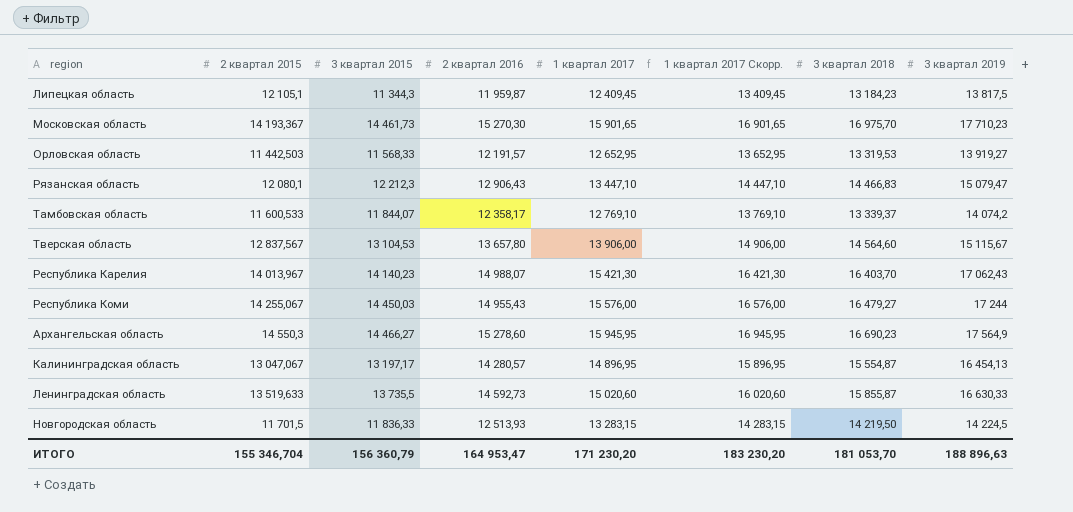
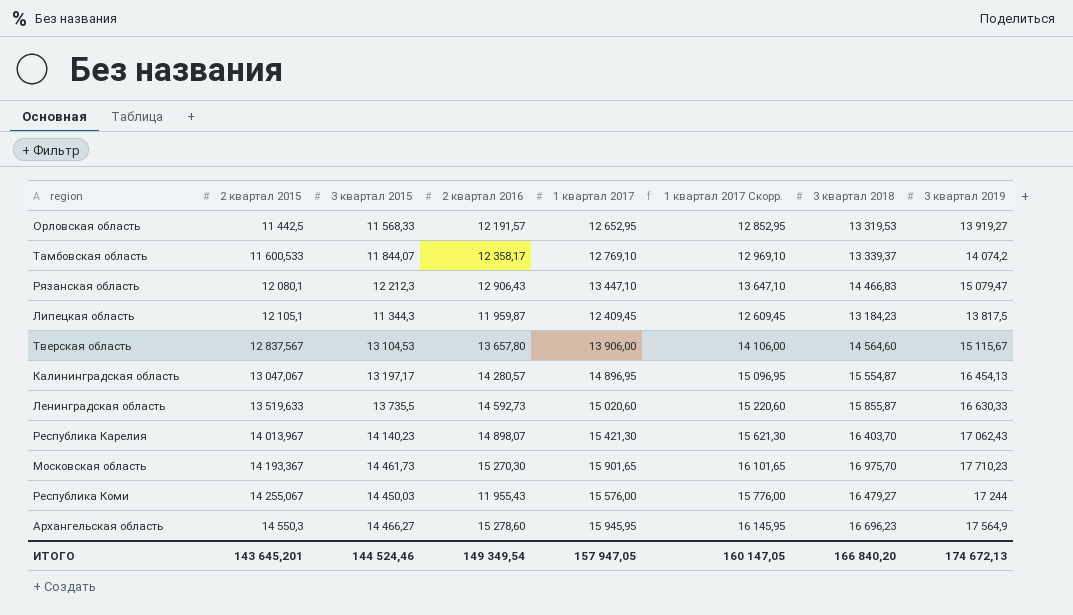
row order: none -> 2 квартал 2015 ascending
column 1 квартал 2017 Скорр. | formula: [1 квартал 2017] + 1000 -> [1 квартал 2017] + 200
row Новгородская область: 11 701,5 | 11 836,33 | 12 513,93 | 13 283,15 | 14 283,15 | 14 219,50 | 14 224,5 -> none
Орловская область | 2 квартал 2015: 11 442,503 -> 11 442,5
Республика Карелия | 2 квартал 2016: 14 988,07 -> 14 898,07
Республика Коми | 2 квартал 2016: 14 955,43 -> 11 955,43
Архангельская область | 3 квартал 2018: 16 690,23 -> 16 696,23
ИТОГО | 2 квартал 2015: 155 346,704 -> 143 645,201
ИТОГО | 3 квартал 2015: 156 360,79 -> 144 524,46
ИТОГО | 2 квартал 2016: 164 953,47 -> 149 349,54
ИТОГО | 1 квартал 2017: 171 230,20 -> 157 947,05
ИТОГО | 1 квартал 2017 Скорр.: 183 230,20 -> 160 147,05
ИТОГО | 3 квартал 2018: 181 053,70 -> 166 840,20
ИТОГО | 3 квартал 2019: 188 896,63 -> 174 672,13

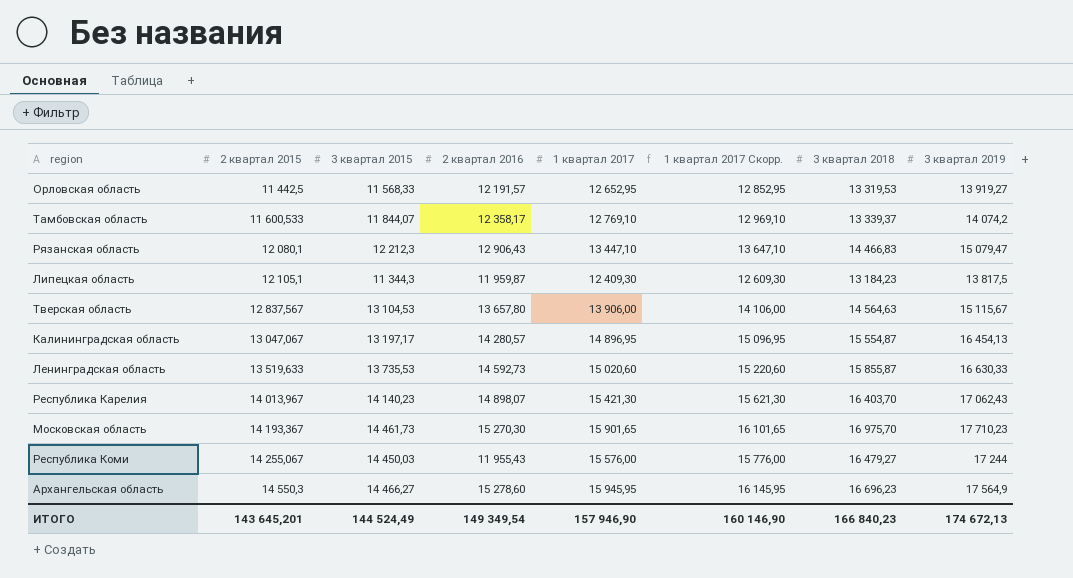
Липецкая область | 1 квартал 2017: 12 409,45 -> 12 409,30
Липецкая область | 1 квартал 2017 Скорр.: 12 609,45 -> 12 609,30
Тверская область | 3 квартал 2018: 14 564,60 -> 14 564,63
Ленинградская область | 3 квартал 2015: 13 735,5 -> 13 735,53
ИТОГО | 3 квартал 2015: 144 524,46 -> 144 524,49
ИТОГО | 1 квартал 2017: 157 947,05 -> 157 946,90
ИТОГО | 1 квартал 2017 Скорр.: 160 147,05 -> 160 146,90
ИТОГО | 3 квартал 2018: 166 840,20 -> 166 840,23

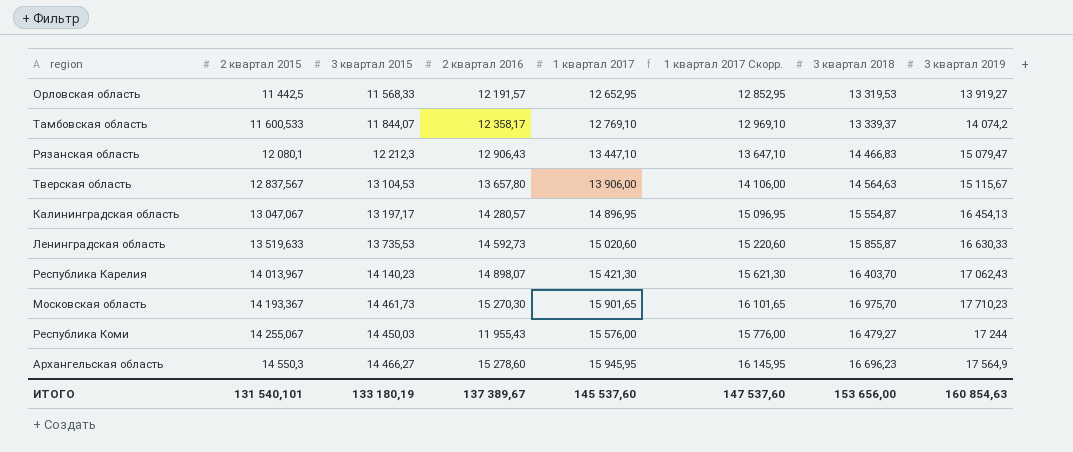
row Липецкая область: 12 105,1 | 11 344,3 | 11 959,87 | 12 409,30 | 12 609,30 | 13 184,23 | 13 817,5 -> none
ИТОГО | 2 квартал 2015: 143 645,201 -> 131 540,101
ИТОГО | 3 квартал 2015: 144 524,49 -> 133 180,19
ИТОГО | 2 квартал 2016: 149 349,54 -> 137 389,67
ИТОГО | 1 квартал 2017: 157 946,90 -> 145 537,60
ИТОГО | 1 квартал 2017 Скорр.: 160 146,90 -> 147 537,60
ИТОГО | 3 квартал 2018: 166 840,23 -> 153 656,00
ИТОГО | 3 квартал 2019: 174 672,13 -> 160 854,63

